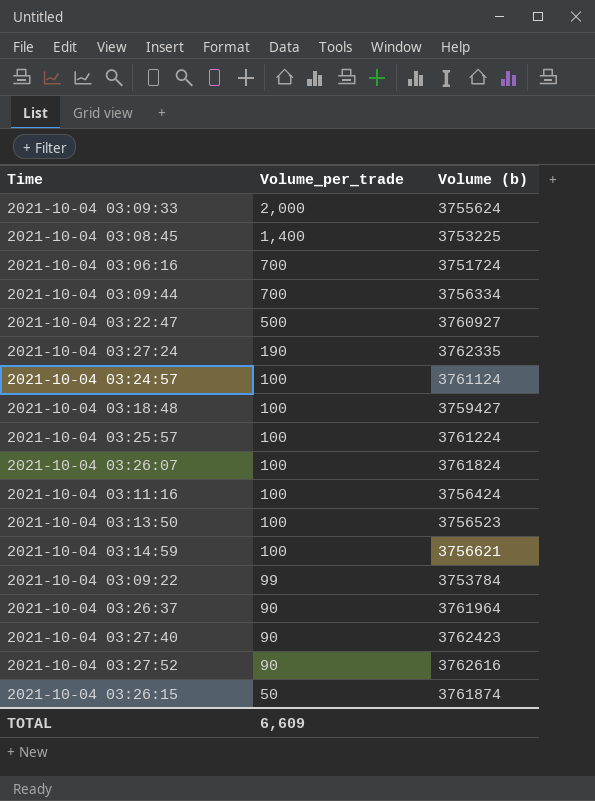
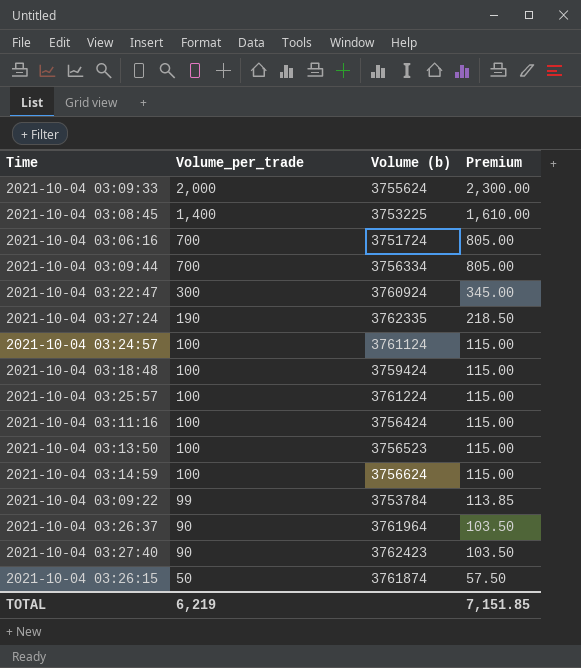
column Premium | formula: none -> [Volume_per_trade] * 1.15
row 2021-10-04 03:26:07: 100 | 3761824 -> none
row 2021-10-04 03:27:52: 90 | 3762616 -> none
2021-10-04 03:22:47 | Volume_per_trade: 500 -> 300
2021-10-04 03:22:47 | Volume (b): 3760927 -> 3760924
2021-10-04 03:18:48 | Volume (b): 3759427 -> 3759424
2021-10-04 03:14:59 | Volume (b): 3756621 -> 3756624
TOTAL | Volume_per_trade: 6,609 -> 6,219

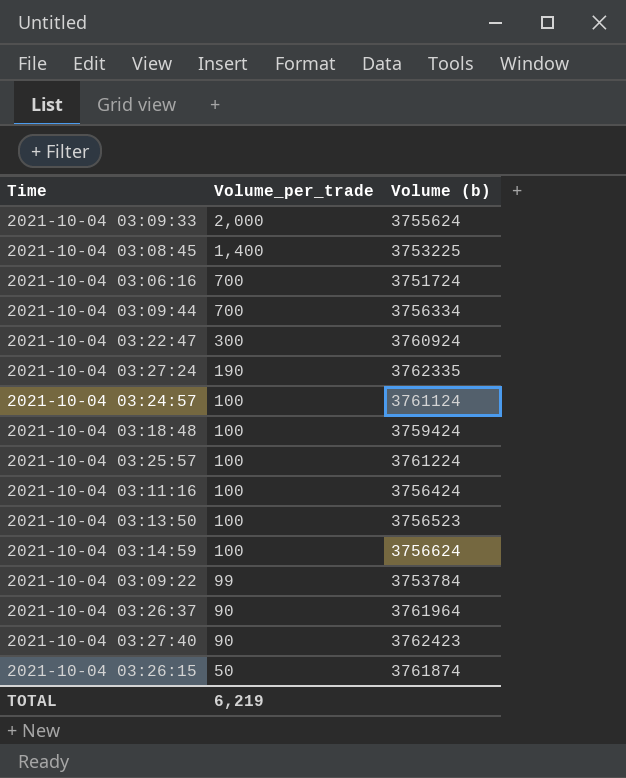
column Premium | formula: [Volume_per_trade] * 1.15 -> none

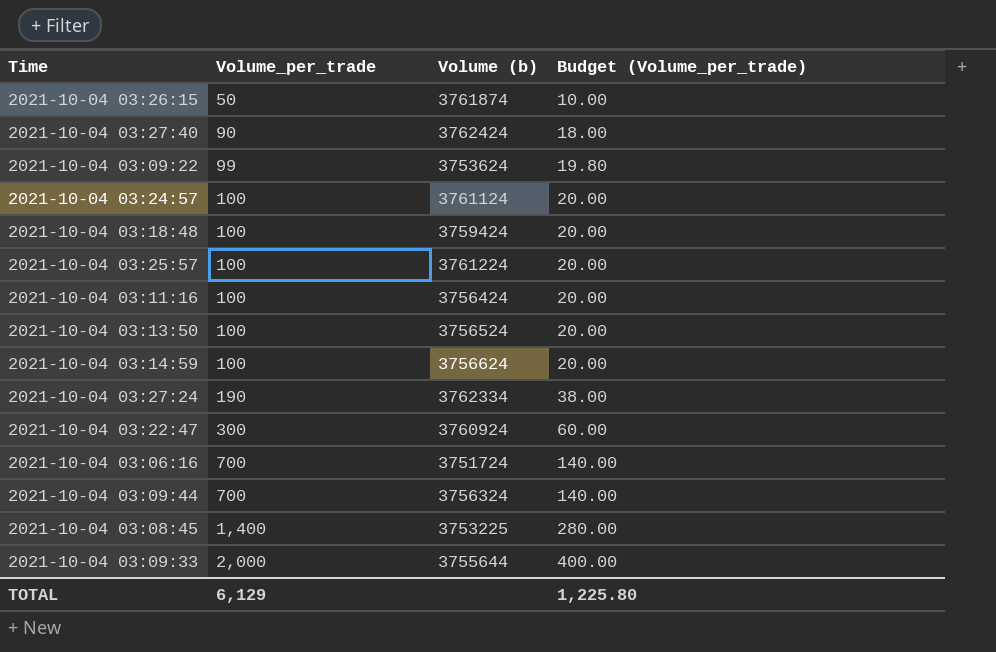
row order: Volume_per_trade descending -> Volume_per_trade ascending
column Budget (Volume_per_trade) | formula: none -> [Volume_per_trade] * 0.2
row 2021-10-04 03:26:37: 90 | 3761964 -> none
2021-10-04 03:27:40 | Volume (b): 3762423 -> 3762424
2021-10-04 03:09:22 | Volume (b): 3753784 -> 3753624
2021-10-04 03:13:50 | Volume (b): 3756523 -> 3756524
2021-10-04 03:27:24 | Volume (b): 3762335 -> 3762334
2021-10-04 03:09:44 | Volume (b): 3756334 -> 3756324
2021-10-04 03:09:33 | Volume (b): 3755624 -> 3755644
TOTAL | Volume_per_trade: 6,219 -> 6,129

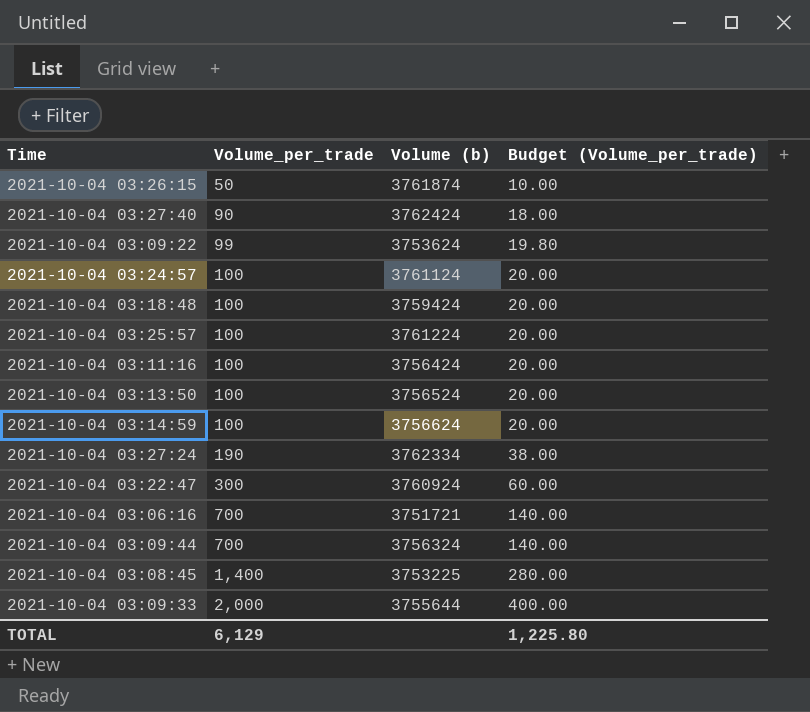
2021-10-04 03:06:16 | Volume (b): 3751724 -> 3751721

